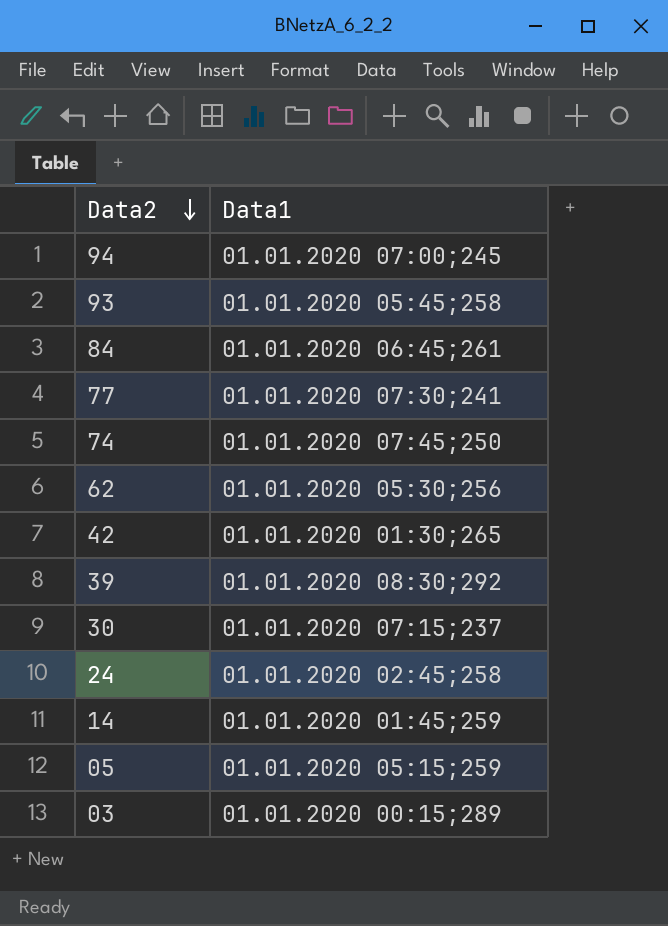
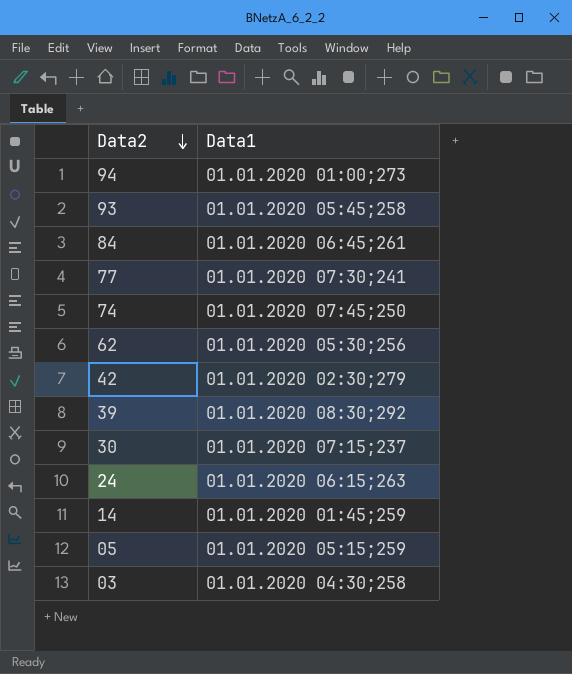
94 | Data1: 01.01.2020 07:00;245 -> 01.01.2020 01:00;273
42 | Data1: 01.01.2020 01:30;265 -> 01.01.2020 02:30;279
24 | Data1: 01.01.2020 02:45;258 -> 01.01.2020 06:15;263
03 | Data1: 01.01.2020 00:15;289 -> 01.01.2020 04:30;258

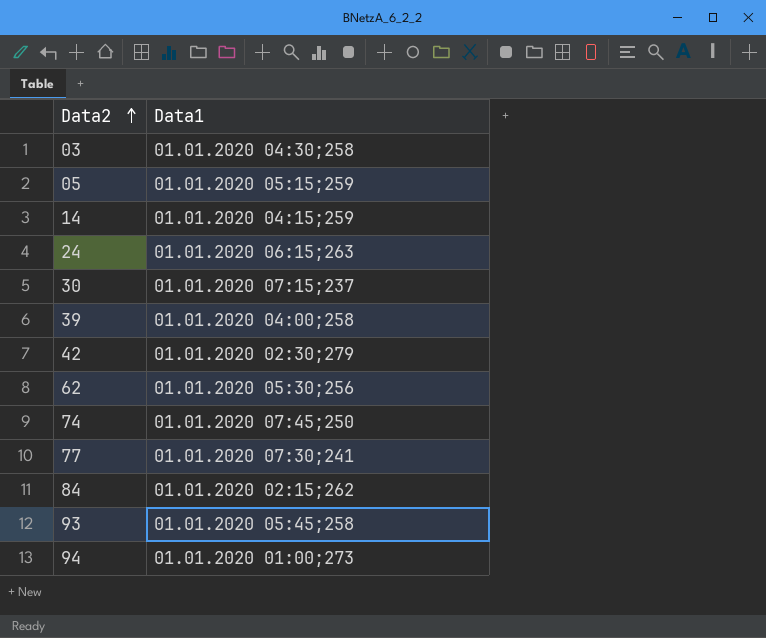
row order: Data2 descending -> Data2 ascending
14 | Data1: 01.01.2020 01:45;259 -> 01.01.2020 04:15;259
39 | Data1: 01.01.2020 08:30;292 -> 01.01.2020 04:00;258
84 | Data1: 01.01.2020 06:45;261 -> 01.01.2020 02:15;262

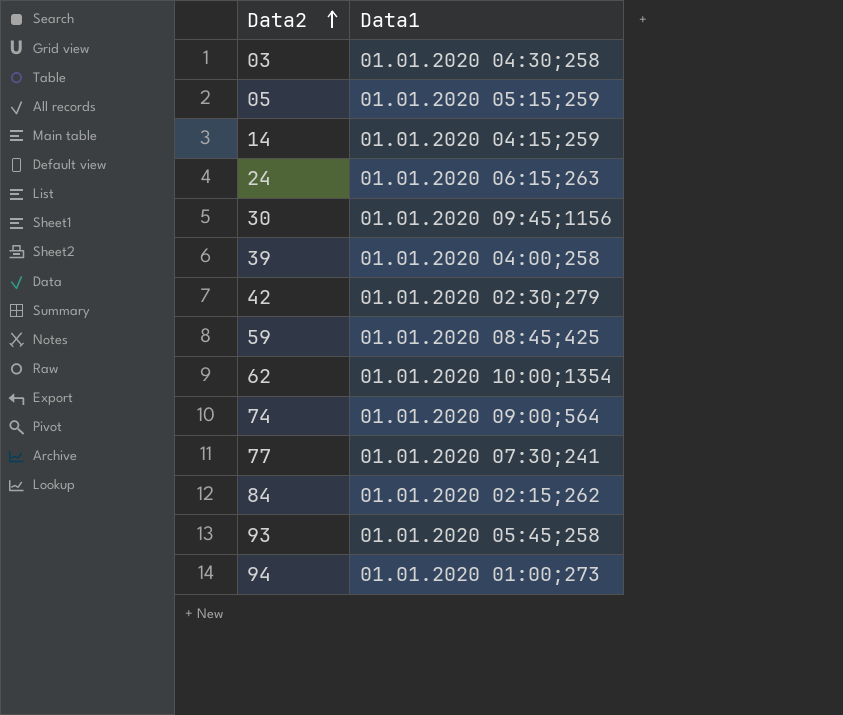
30 | Data1: 01.01.2020 07:15;237 -> 01.01.2020 09:45;1156
row 59: none -> 01.01.2020 08:45;425
62 | Data1: 01.01.2020 05:30;256 -> 01.01.2020 10:00;1354
74 | Data1: 01.01.2020 07:45;250 -> 01.01.2020 09:00;564

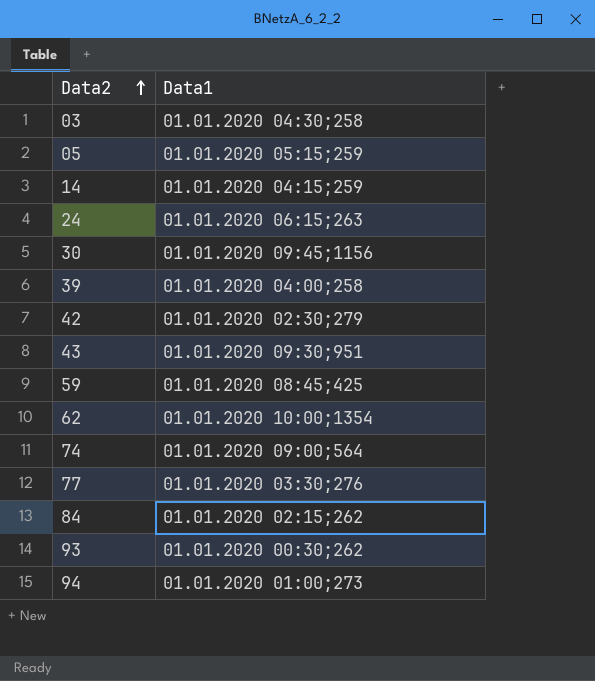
row 43: none -> 01.01.2020 09:30;951
77 | Data1: 01.01.2020 07:30;241 -> 01.01.2020 03:30;276
93 | Data1: 01.01.2020 05:45;258 -> 01.01.2020 00:30;262

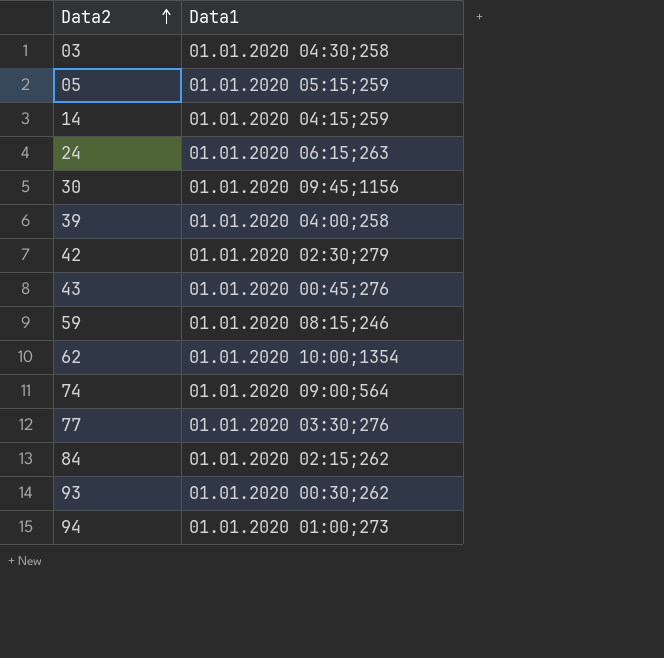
43 | Data1: 01.01.2020 09:30;951 -> 01.01.2020 00:45;276
59 | Data1: 01.01.2020 08:45;425 -> 01.01.2020 08:15;246

